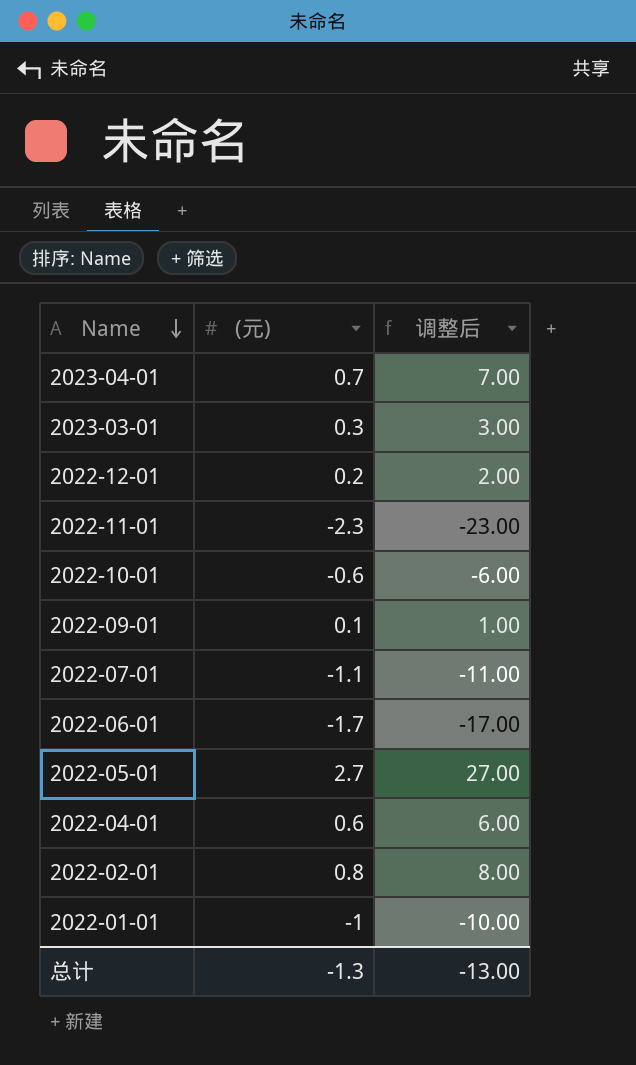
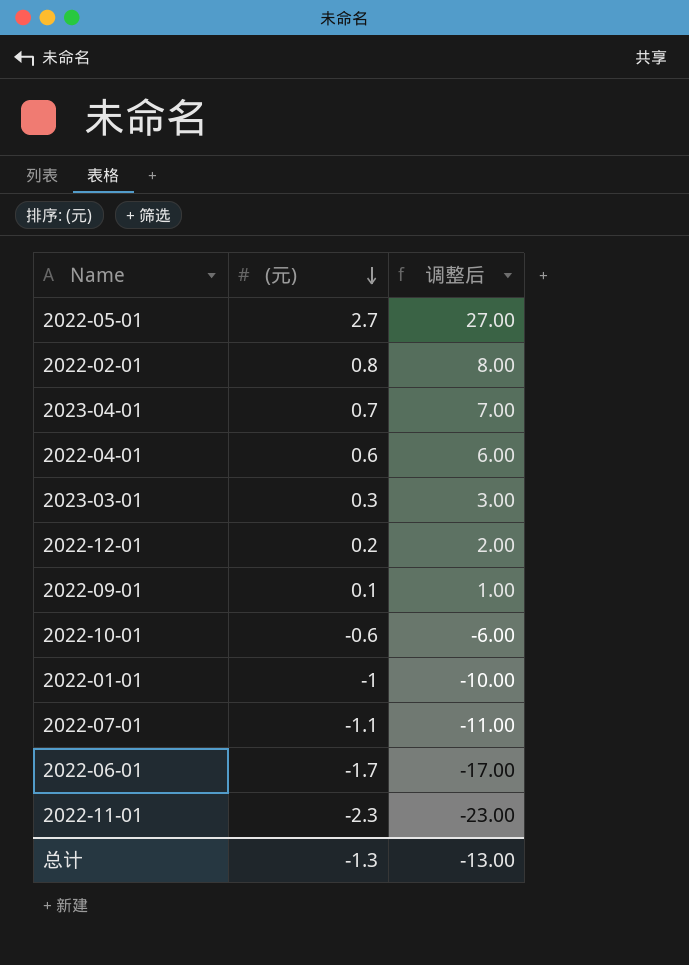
row order: Name descending -> (元) descending

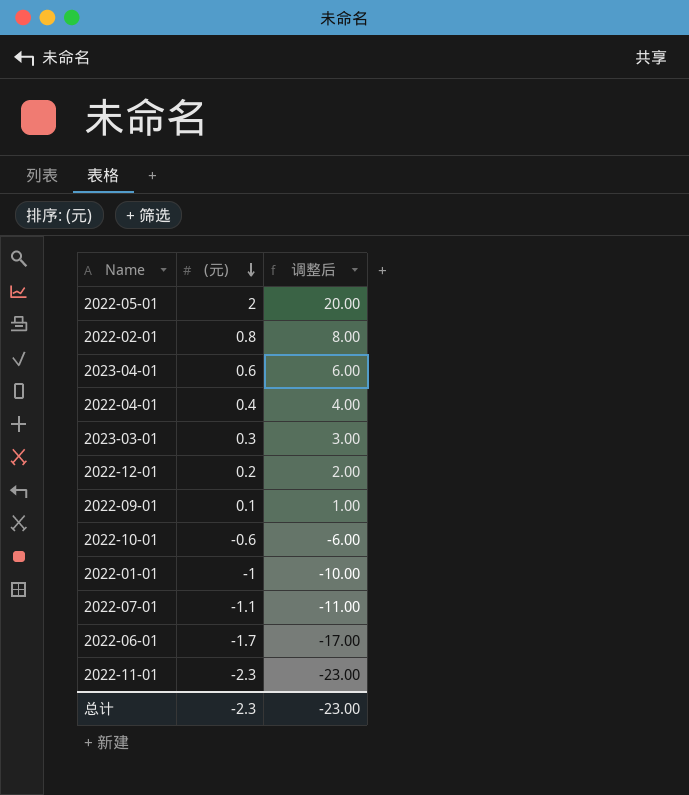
2022-05-01 | (元): 2.7 -> 2
2022-05-01 | 调整后: 27.00 -> 20.00
2023-04-01 | (元): 0.7 -> 0.6
2023-04-01 | 调整后: 7.00 -> 6.00
2022-04-01 | (元): 0.6 -> 0.4
2022-04-01 | 调整后: 6.00 -> 4.00
总计 | (元): -1.3 -> -2.3
总计 | 调整后: -13.00 -> -23.00

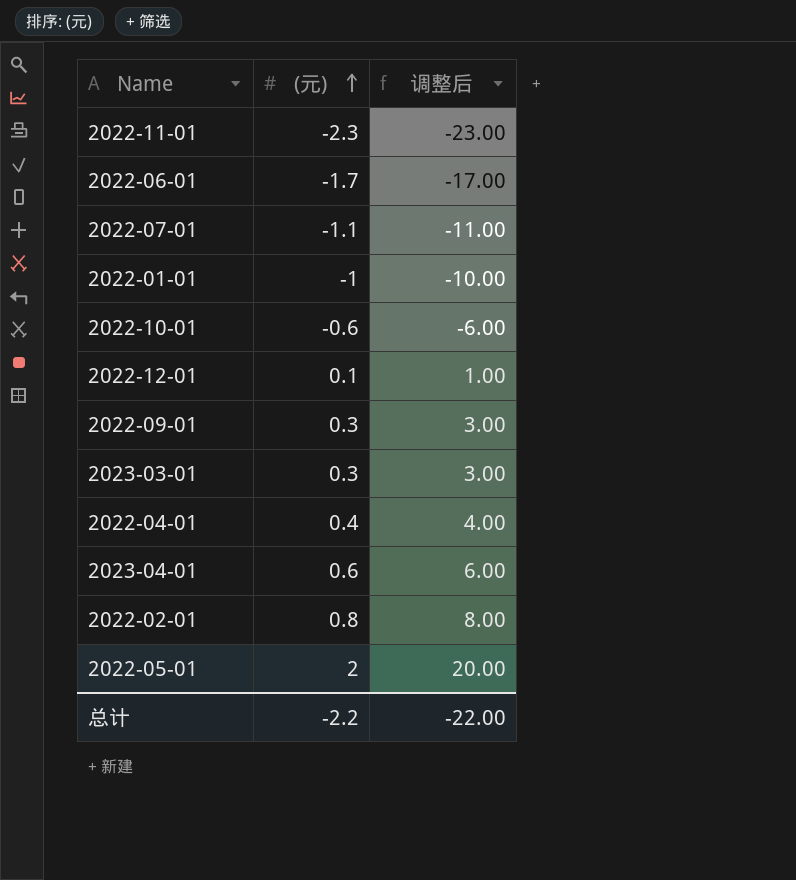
row order: (元) descending -> (元) ascending
2022-12-01 | (元): 0.2 -> 0.1
2022-12-01 | 调整后: 2.00 -> 1.00
2022-09-01 | (元): 0.1 -> 0.3
2022-09-01 | 调整后: 1.00 -> 3.00
总计 | (元): -2.3 -> -2.2
总计 | 调整后: -23.00 -> -22.00

